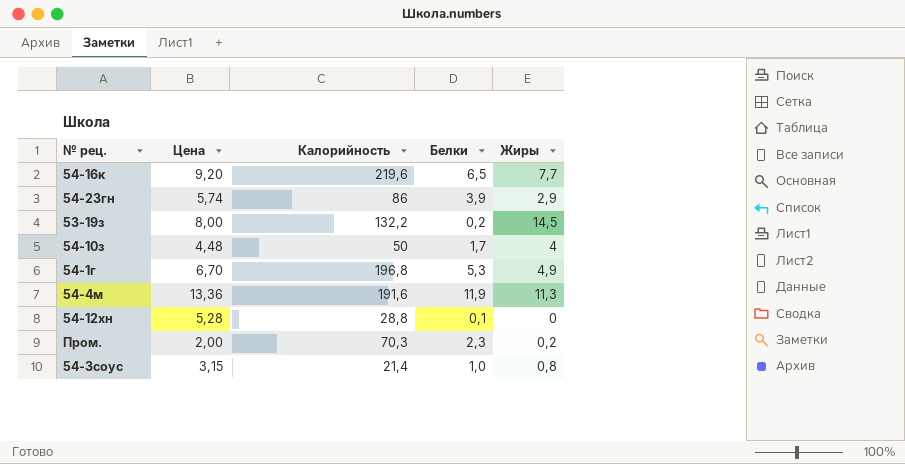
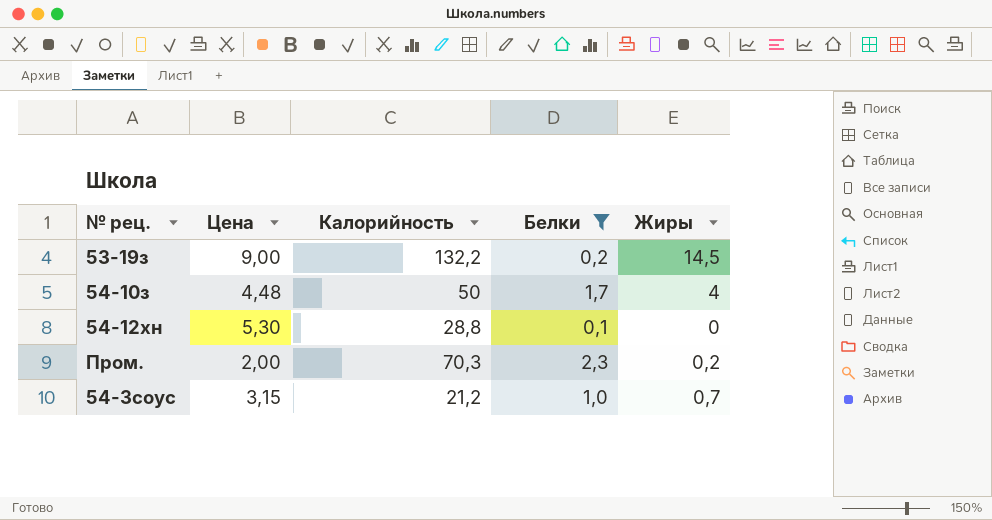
filter: none -> Белки <= 2,3
53-19з | Цена: 8,00 -> 9,00
54-12хн | Цена: 5,28 -> 5,30
54-3соус | Калорийность: 21,4 -> 21,2
54-3соус | Жиры: 0,8 -> 0,7

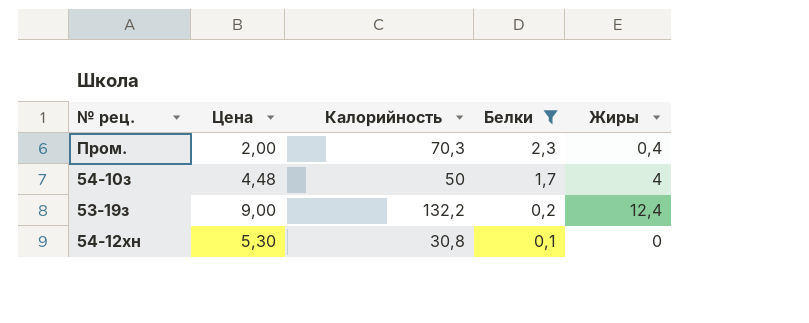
row order: none -> Белки descending
row 54-3соус: 3,15 | 21,2 | 1,0 | 0,7 -> none
Пром. | Жиры: 0,2 -> 0,4
53-19з | Жиры: 14,5 -> 12,4
54-12хн | Калорийность: 28,8 -> 30,8

